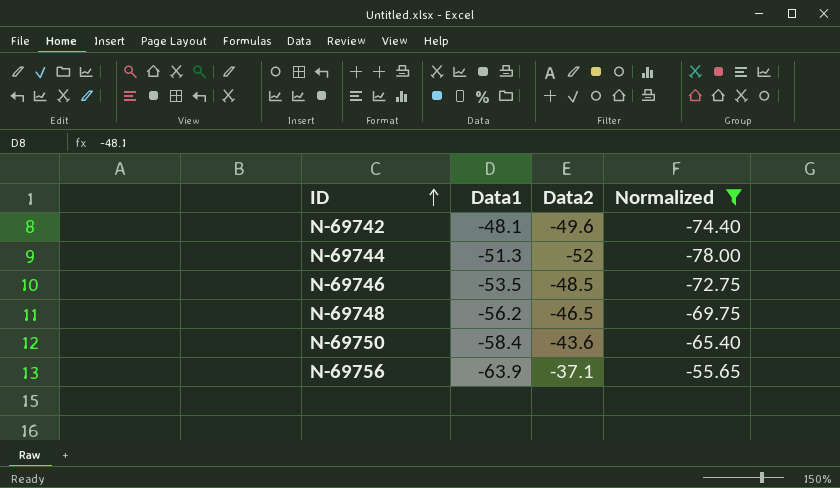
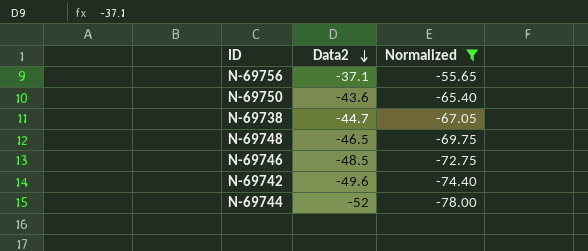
row order: ID ascending -> Data2 descending
column Data1 | position: 2 -> none
row N-69738: none -> -44.7 | -67.05

